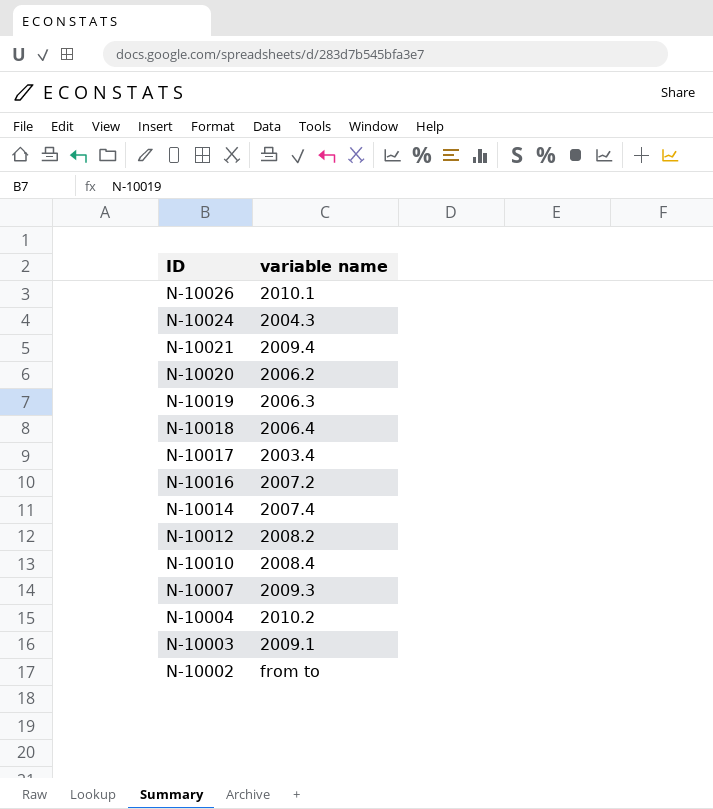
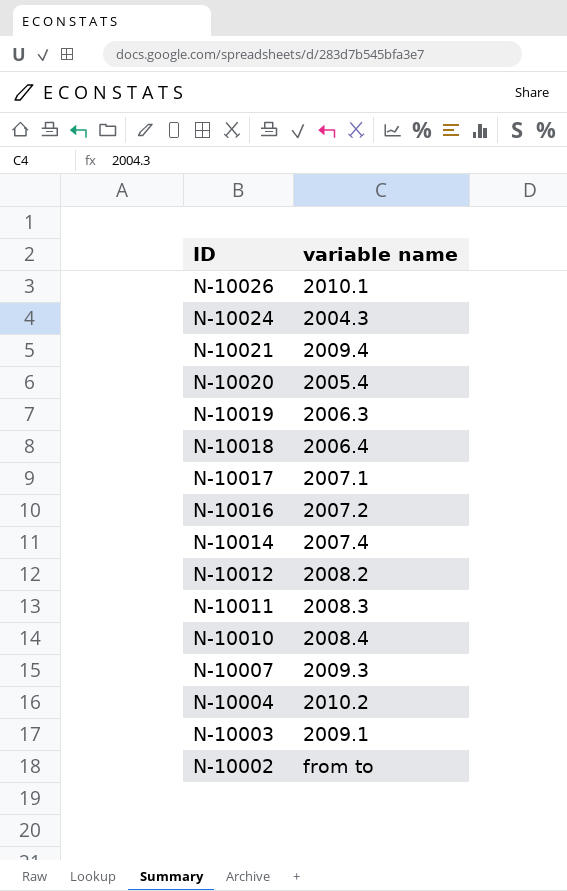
N-10020 | variable name: 2006.2 -> 2005.4
N-10017 | variable name: 2003.4 -> 2007.1
row N-10011: none -> 2008.3

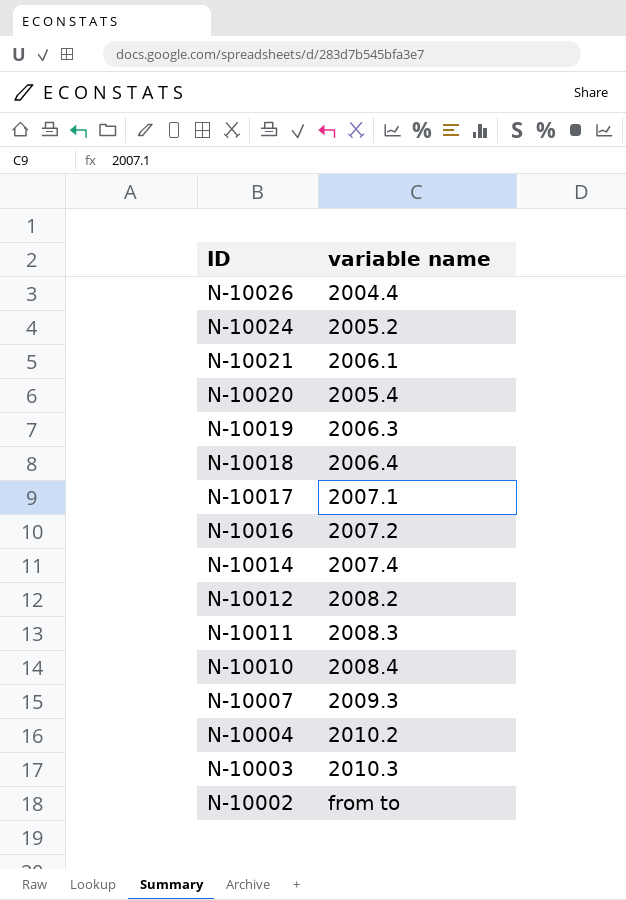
N-10026 | variable name: 2010.1 -> 2004.4
N-10024 | variable name: 2004.3 -> 2005.2
N-10021 | variable name: 2009.4 -> 2006.1
N-10003 | variable name: 2009.1 -> 2010.3

